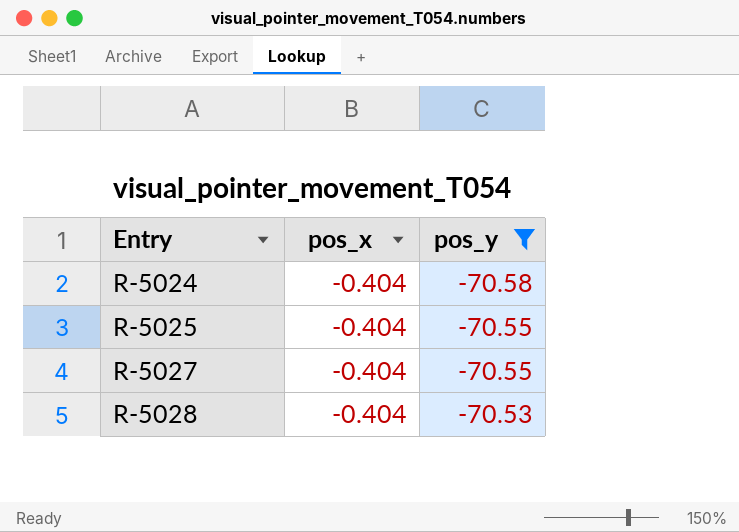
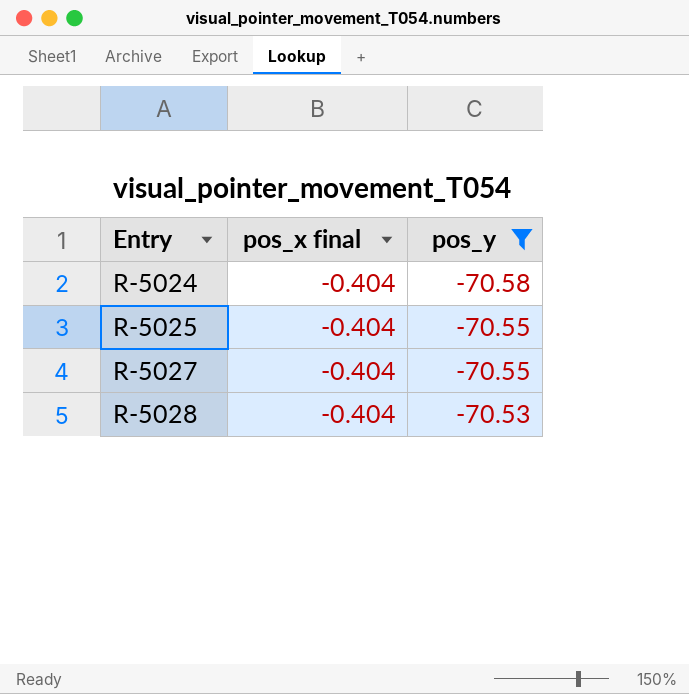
column name: pos_x -> pos_x final

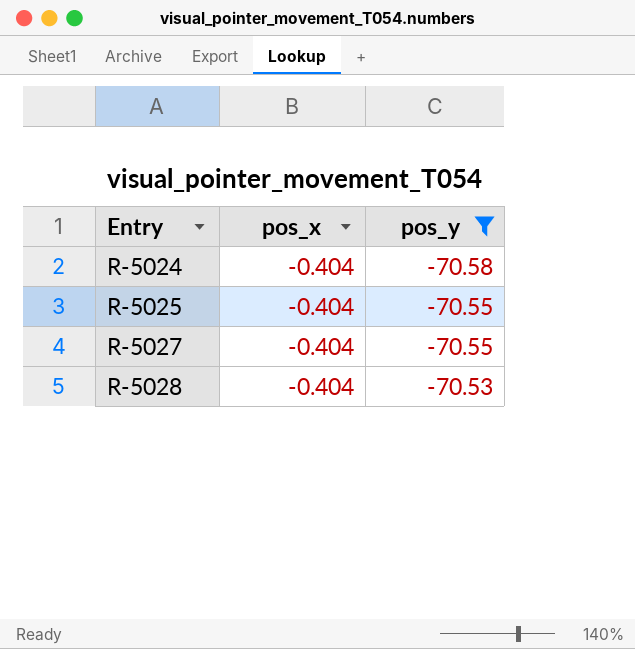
column name: pos_x final -> pos_x

